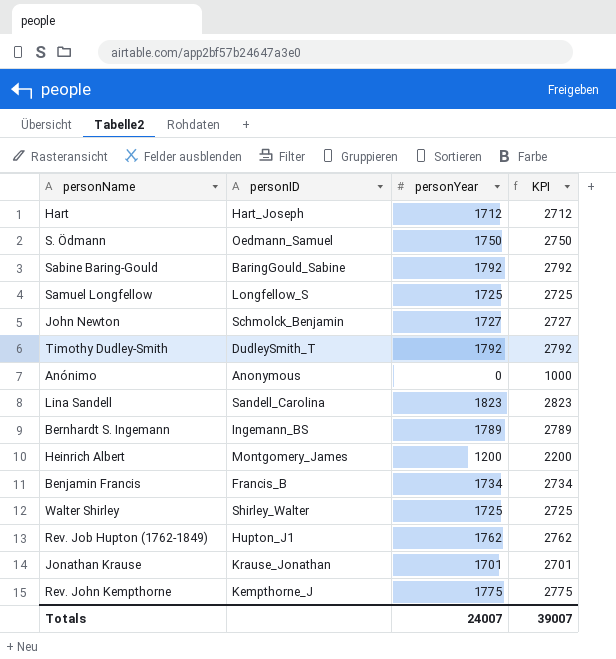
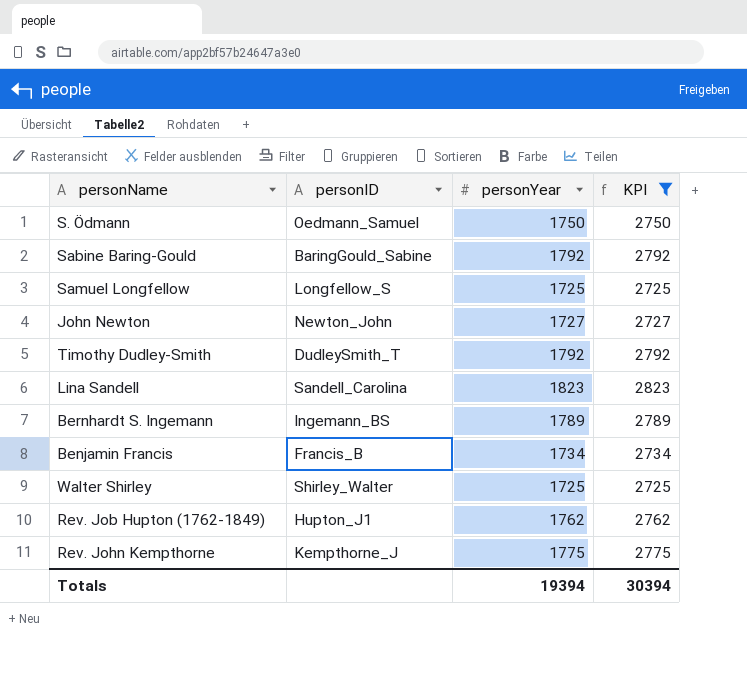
filter: none -> KPI >= 2725
John Newton | personID: Schmolck_Benjamin -> Newton_John
Totals | personYear: 24007 -> 19394
Totals | KPI: 39007 -> 30394

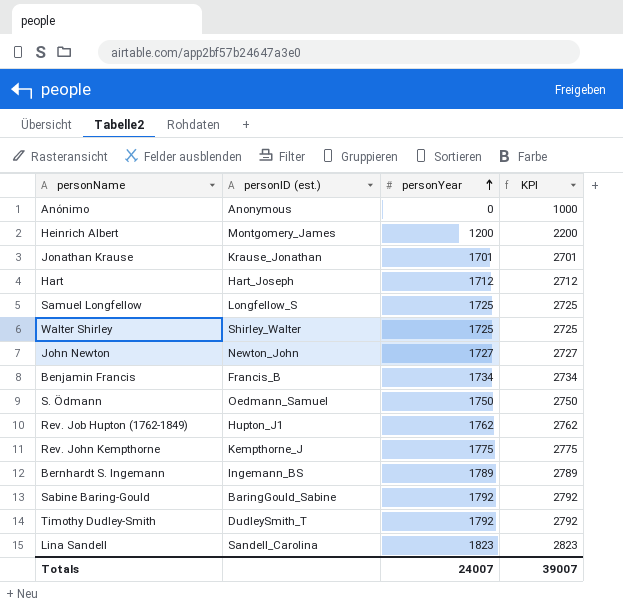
filter: KPI >= 2725 -> none
row order: none -> personYear ascending
column name: personID -> personID (est.)
Totals | personYear: 19394 -> 24007
Totals | KPI: 30394 -> 39007

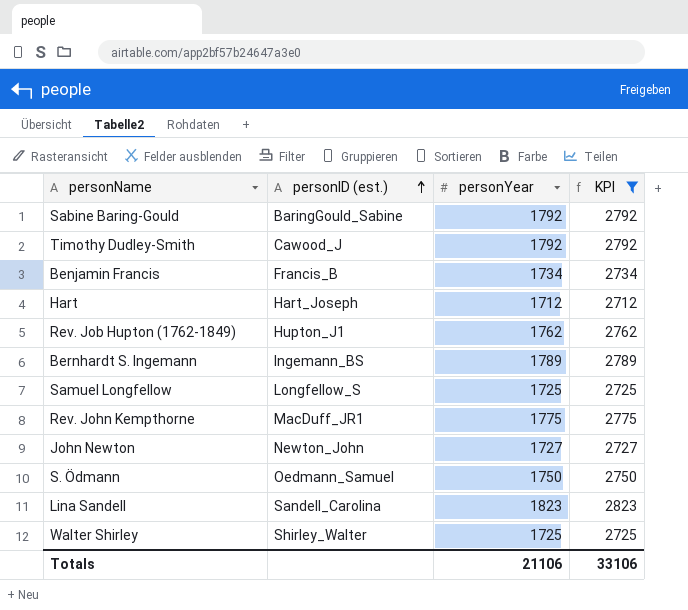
filter: none -> KPI >= 2712
row order: personYear ascending -> personID (est.) ascending
Timothy Dudley-Smith | personID (est.): DudleySmith_T -> Cawood_J
Rev. John Kempthorne | personID (est.): Kempthorne_J -> MacDuff_JR1
Totals | personYear: 24007 -> 21106
Totals | KPI: 39007 -> 33106

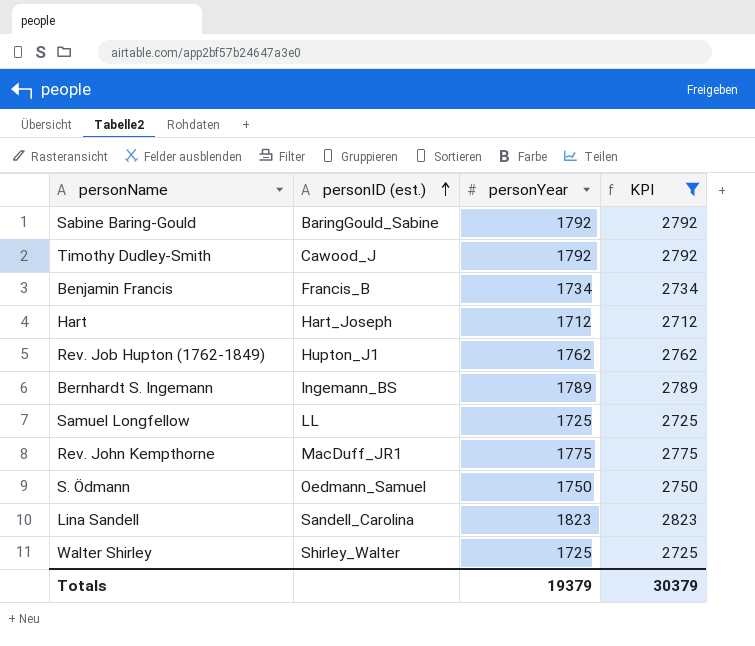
row John Newton: Newton_John | 1727 | 2727 -> none
Samuel Longfellow | personID (est.): Longfellow_S -> LL
Totals | personYear: 21106 -> 19379
Totals | KPI: 33106 -> 30379

